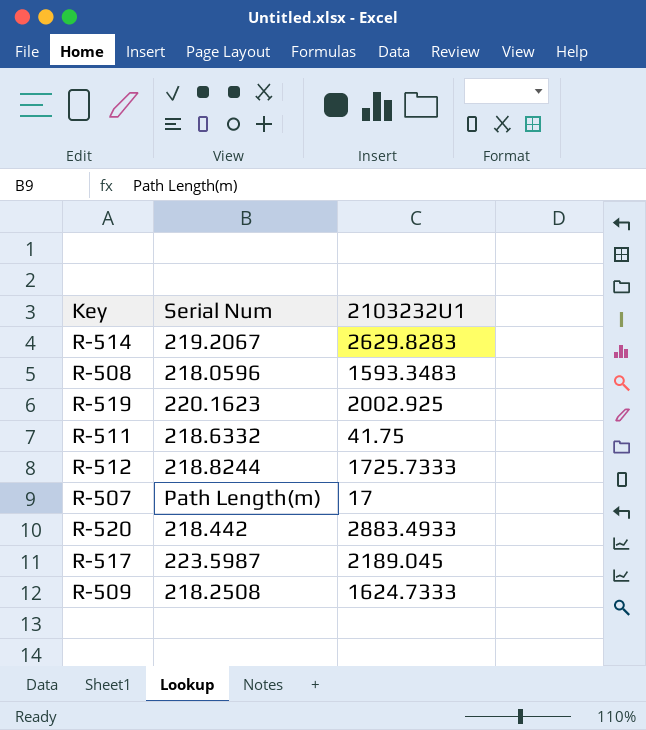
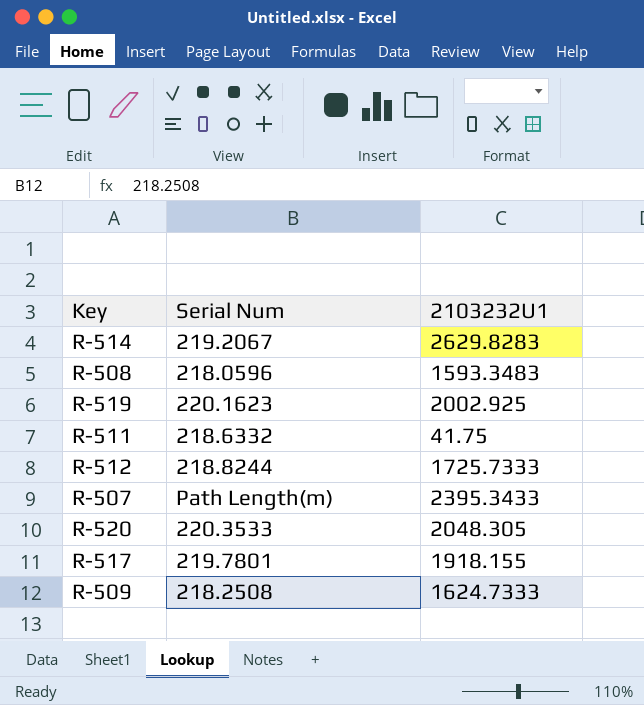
R-507 | 2103232U1: 17 -> 2395.3433
R-520 | Serial Num: 218.442 -> 220.3533
R-520 | 2103232U1: 2883.4933 -> 2048.305
R-517 | Serial Num: 223.5987 -> 219.7801
R-517 | 2103232U1: 2189.045 -> 1918.155

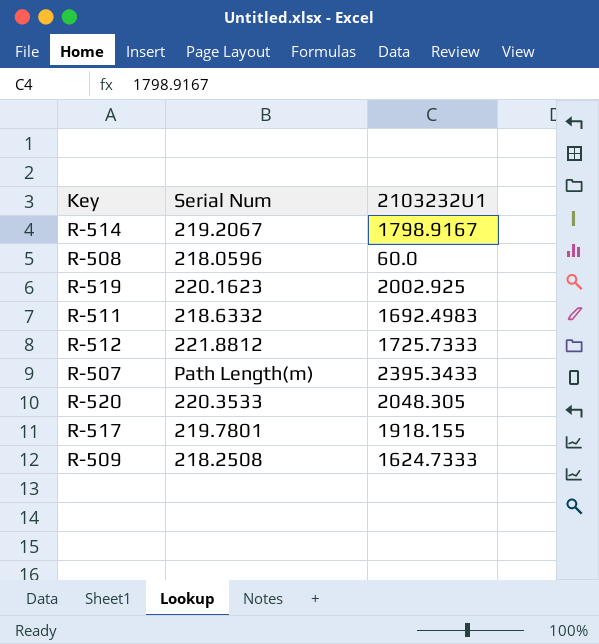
R-514 | 2103232U1: 2629.8283 -> 1798.9167
R-508 | 2103232U1: 1593.3483 -> 60.0
R-511 | 2103232U1: 41.75 -> 1692.4983
R-512 | Serial Num: 218.8244 -> 221.8812

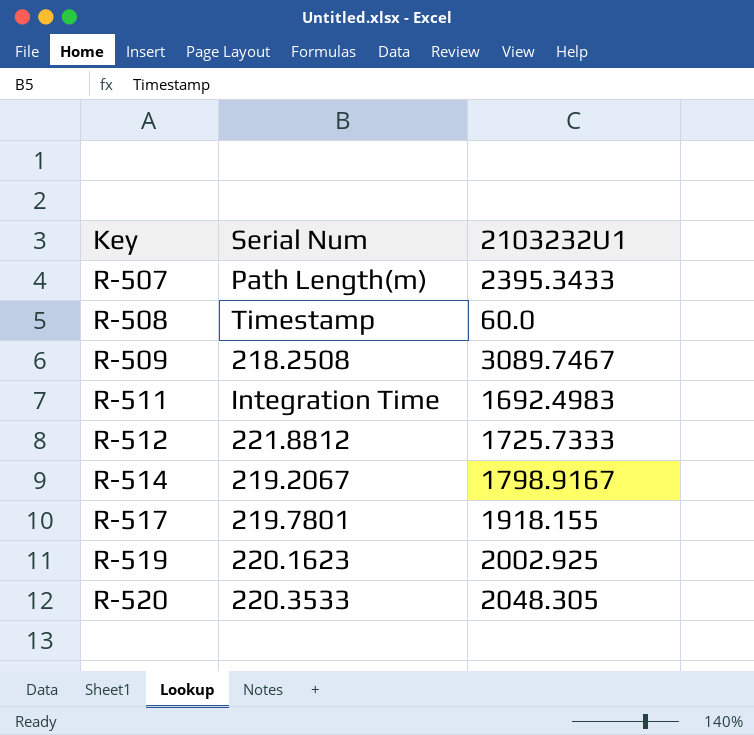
row order: none -> Key ascending
R-508 | Serial Num: 218.0596 -> Timestamp
R-509 | 2103232U1: 1624.7333 -> 3089.7467
R-511 | Serial Num: 218.6332 -> Integration Time

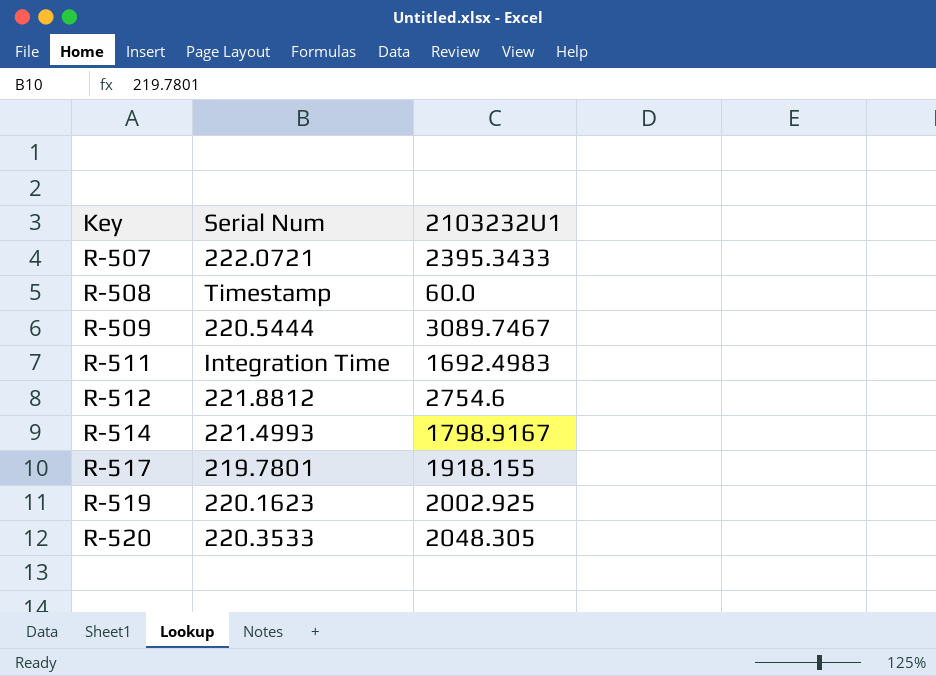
R-507 | Serial Num: Path Length(m) -> 222.0721
R-509 | Serial Num: 218.2508 -> 220.5444
R-512 | 2103232U1: 1725.7333 -> 2754.6
R-514 | Serial Num: 219.2067 -> 221.4993

